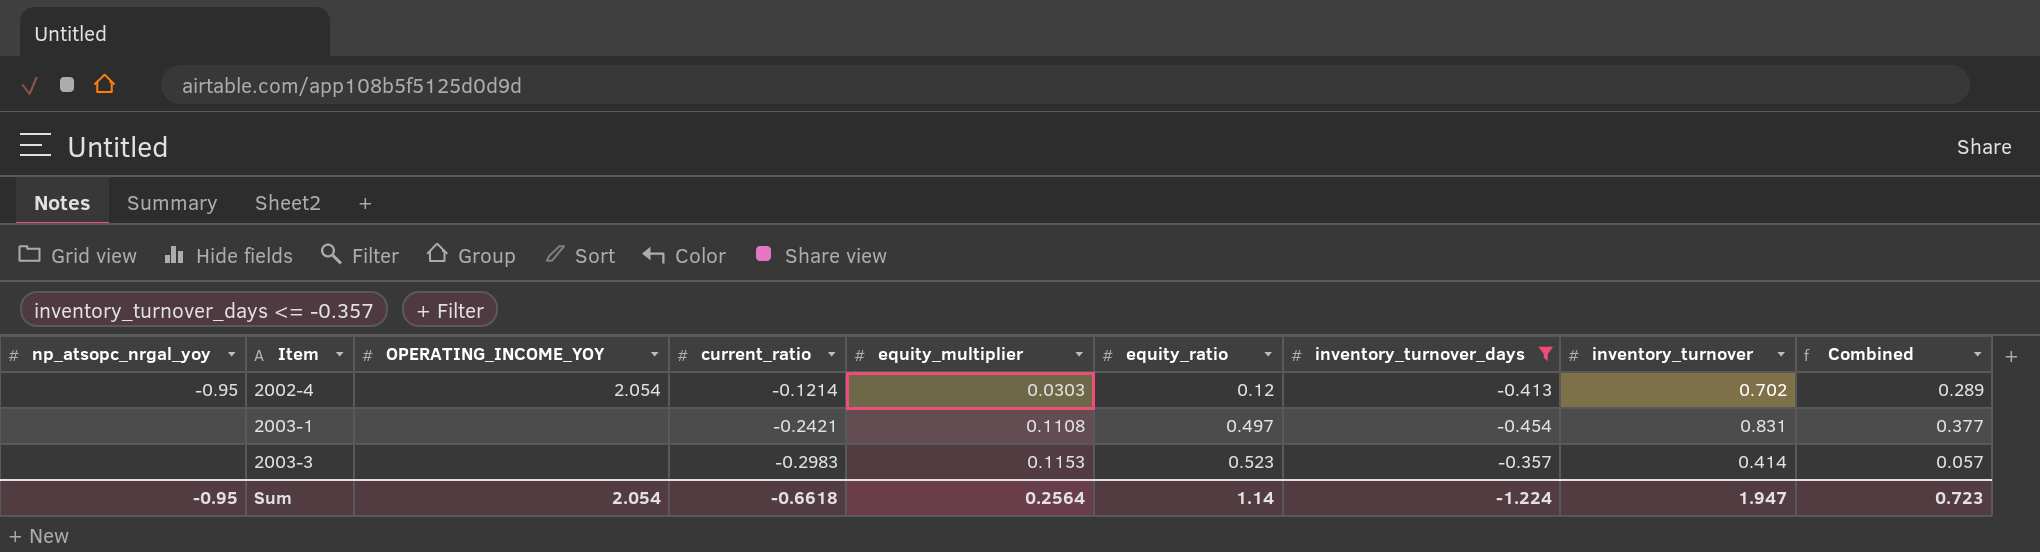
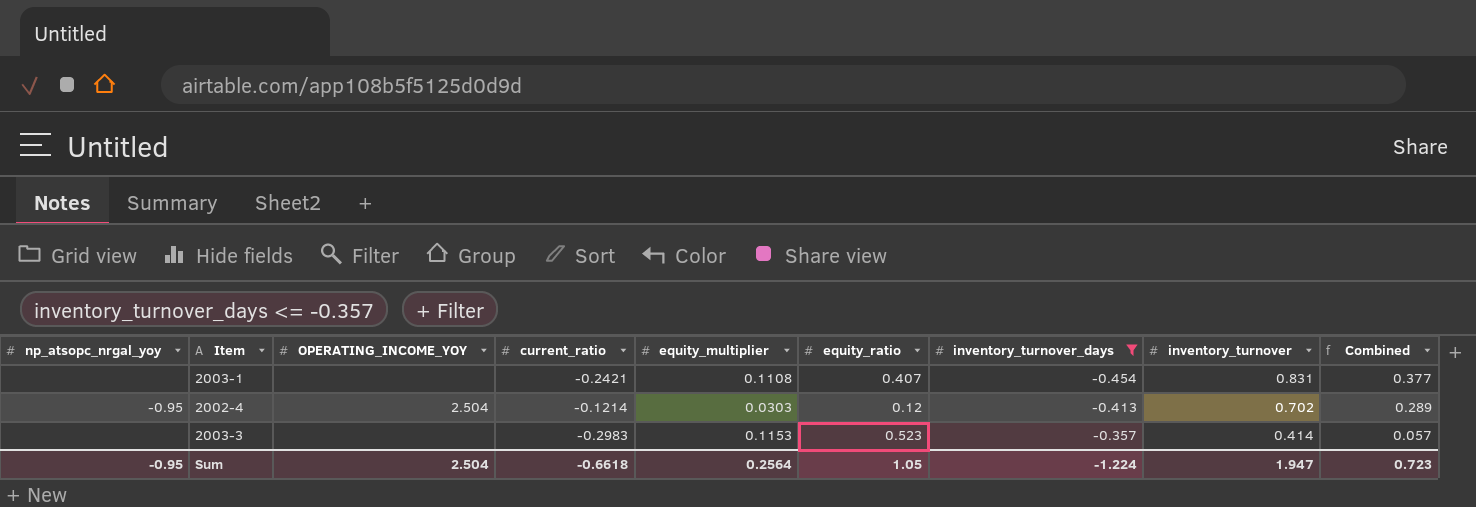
row order: Item ascending -> inventory_turnover_days ascending
2003-1 | equity_ratio: 0.497 -> 0.407
2002-4 | OPERATING_INCOME_YOY: 2.054 -> 2.504
Sum | OPERATING_INCOME_YOY: 2.054 -> 2.504
Sum | equity_ratio: 1.14 -> 1.05

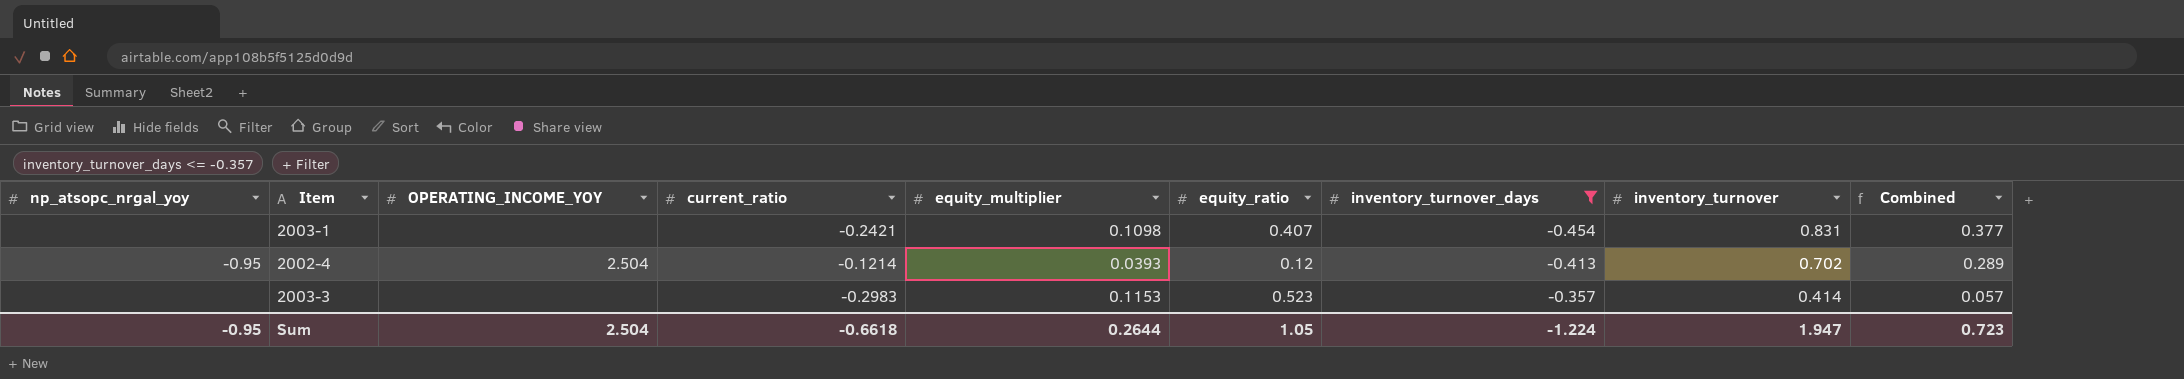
2003-1 | equity_multiplier: 0.1108 -> 0.1098
2002-4 | equity_multiplier: 0.0303 -> 0.0393
Sum | equity_multiplier: 0.2564 -> 0.2644

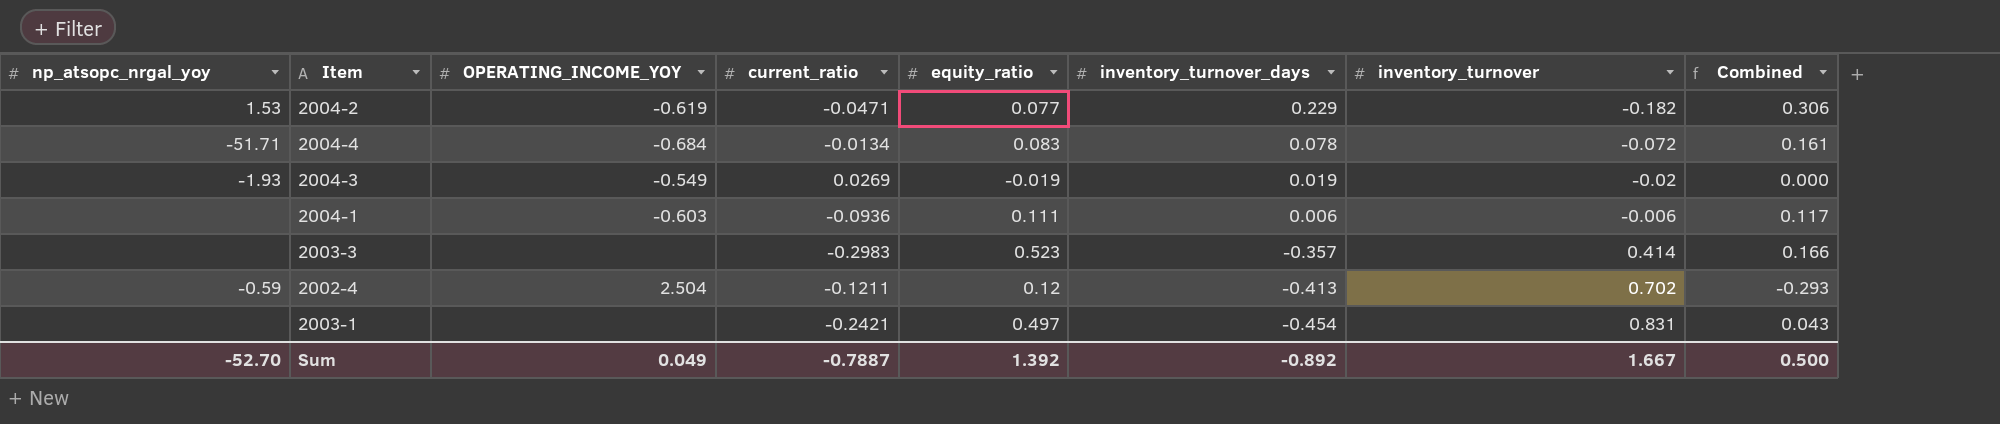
filter: inventory_turnover_days <= -0.357 -> none
row order: inventory_turnover_days ascending -> inventory_turnover_days descending
column equity_multiplier | position: 5 -> none
column Combined | formula: [inventory_turnover_days] + [inventory_turnover] -> [equity_ratio] + [inventory_turnover_days]
2002-4 | np_atsopc_nrgal_yoy: -0.95 -> -0.59
2002-4 | current_ratio: -0.1214 -> -0.1211
2003-1 | equity_ratio: 0.407 -> 0.497
Sum | np_atsopc_nrgal_yoy: -0.95 -> -52.70
Sum | OPERATING_INCOME_YOY: 2.504 -> 0.049
Sum | current_ratio: -0.6618 -> -0.7887
Sum | equity_ratio: 1.05 -> 1.392
Sum | inventory_turnover_days: -1.224 -> -0.892
Sum | inventory_turnover: 1.947 -> 1.667
Sum | Combined: 0.723 -> 0.500

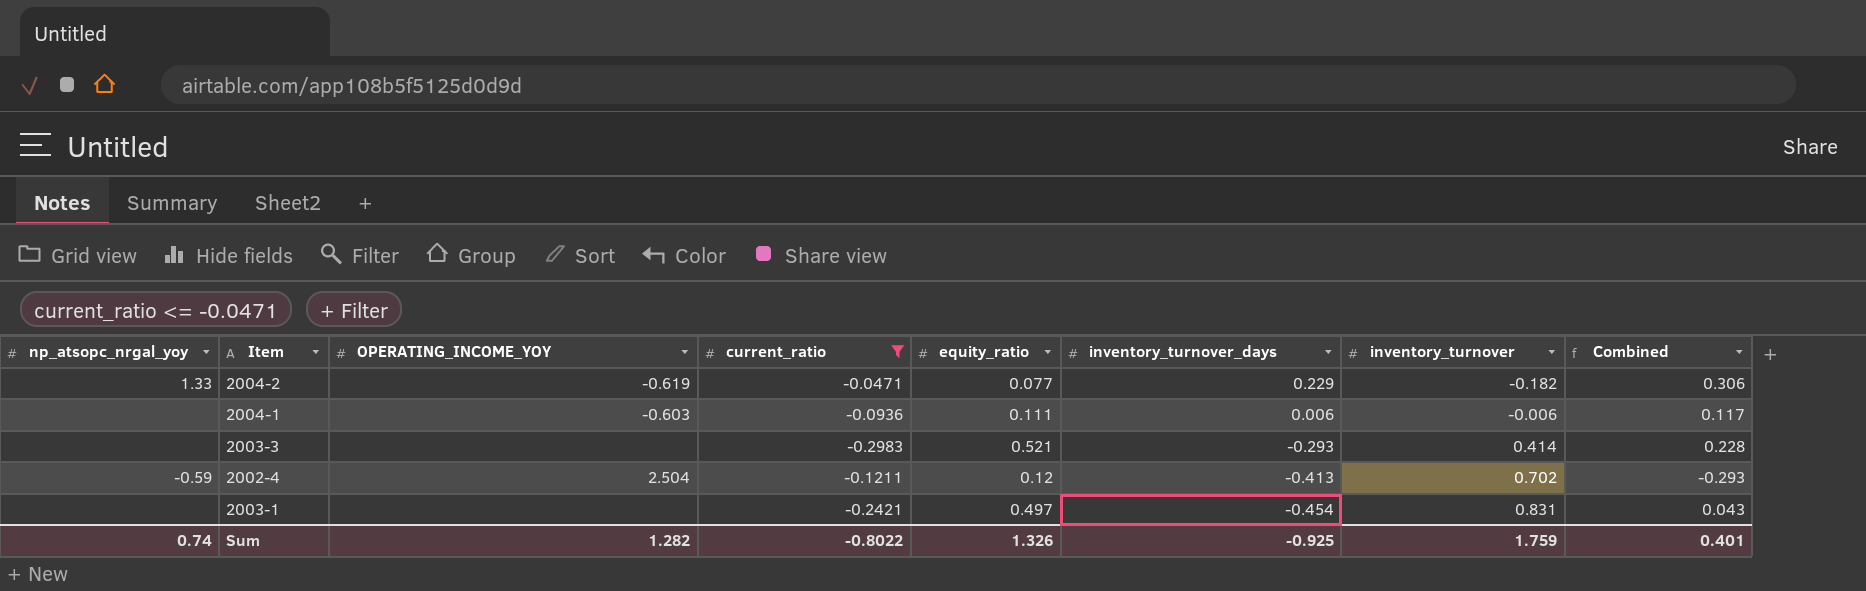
filter: none -> current_ratio <= -0.0471
2004-2 | np_atsopc_nrgal_yoy: 1.53 -> 1.33
2003-3 | equity_ratio: 0.523 -> 0.521
2003-3 | inventory_turnover_days: -0.357 -> -0.293
2003-3 | Combined: 0.166 -> 0.228
Sum | np_atsopc_nrgal_yoy: -52.70 -> 0.74
Sum | OPERATING_INCOME_YOY: 0.049 -> 1.282
Sum | current_ratio: -0.7887 -> -0.8022
Sum | equity_ratio: 1.392 -> 1.326
Sum | inventory_turnover_days: -0.892 -> -0.925
Sum | inventory_turnover: 1.667 -> 1.759
Sum | Combined: 0.500 -> 0.401

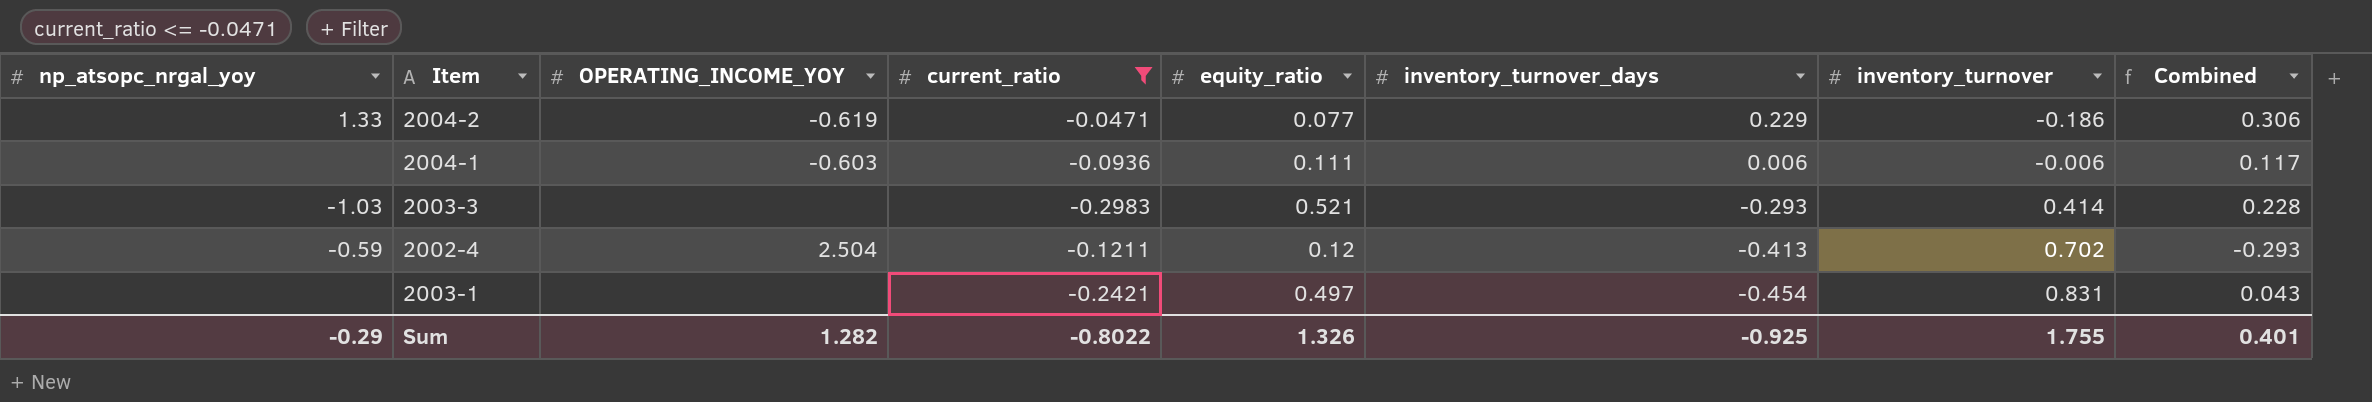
2004-2 | inventory_turnover: -0.182 -> -0.186
2003-3 | np_atsopc_nrgal_yoy: none -> -1.03
Sum | np_atsopc_nrgal_yoy: 0.74 -> -0.29
Sum | inventory_turnover: 1.759 -> 1.755

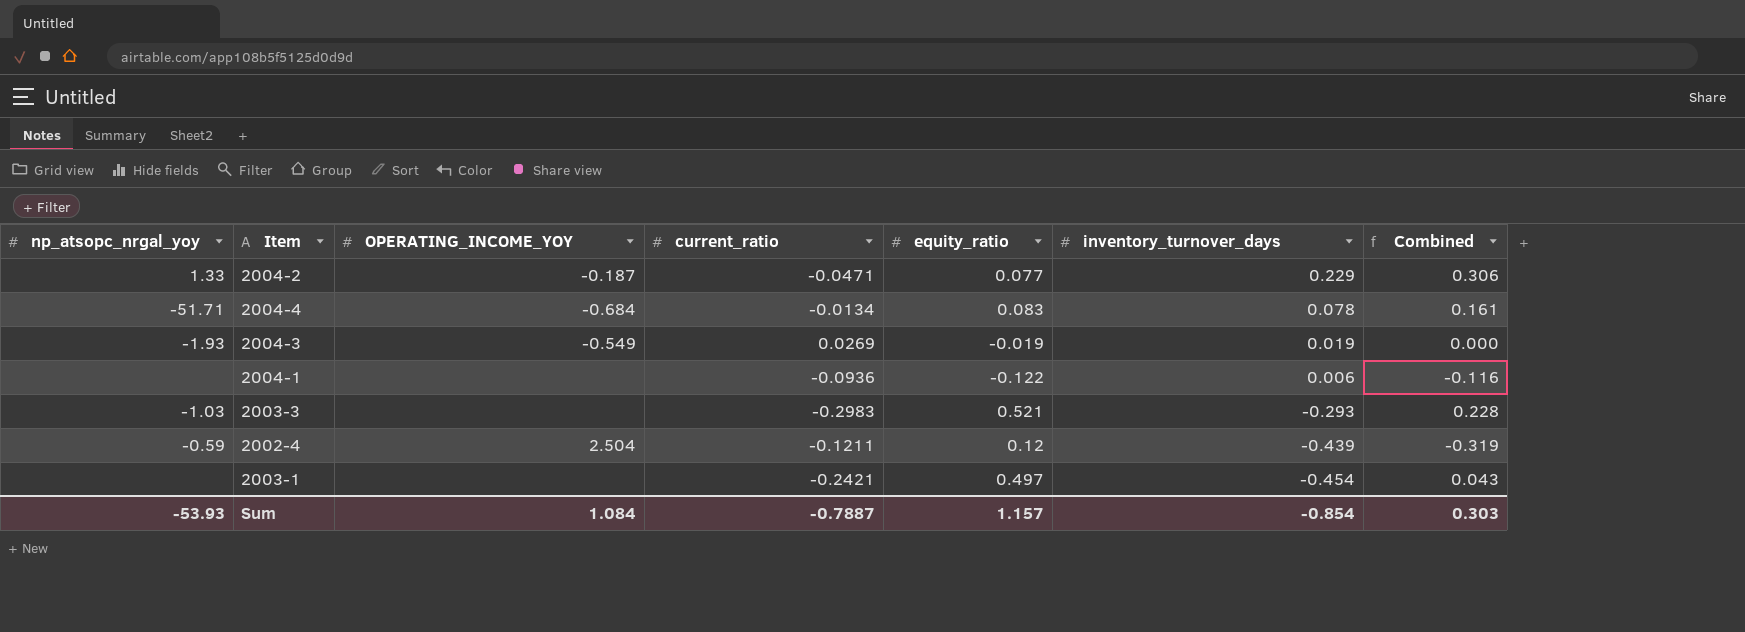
filter: current_ratio <= -0.0471 -> none
column inventory_turnover | position: 7 -> none
2004-2 | OPERATING_INCOME_YOY: -0.619 -> -0.187
2004-1 | OPERATING_INCOME_YOY: -0.603 -> none
2004-1 | equity_ratio: 0.111 -> -0.122
2004-1 | Combined: 0.117 -> -0.116
2002-4 | inventory_turnover_days: -0.413 -> -0.439
2002-4 | Combined: -0.293 -> -0.319
Sum | np_atsopc_nrgal_yoy: -0.29 -> -53.93
Sum | OPERATING_INCOME_YOY: 1.282 -> 1.084
Sum | current_ratio: -0.8022 -> -0.7887
Sum | equity_ratio: 1.326 -> 1.157
Sum | inventory_turnover_days: -0.925 -> -0.854
Sum | Combined: 0.401 -> 0.303

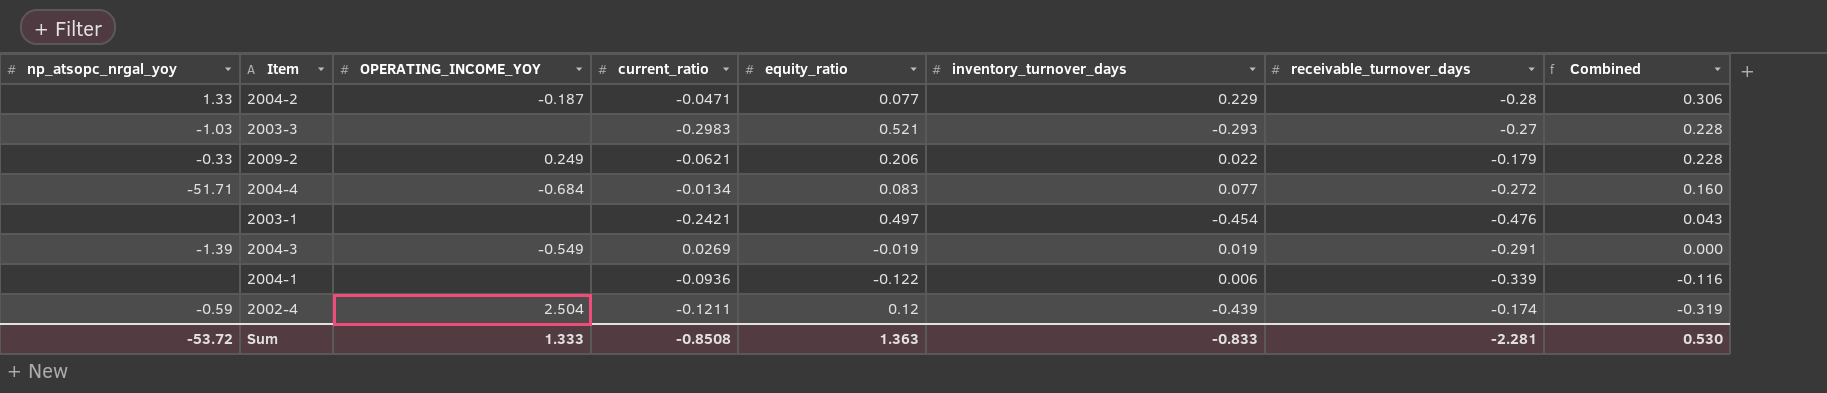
row order: inventory_turnover_days descending -> Combined descending
column receivable_turnover_days | position: none -> 7
row 2009-2: none -> -0.33 | 0.249 | -0.0621 | 0.206 | 0.022 | -0.179 | 0.228
2004-4 | inventory_turnover_days: 0.078 -> 0.077
2004-4 | Combined: 0.161 -> 0.160
2004-3 | np_atsopc_nrgal_yoy: -1.93 -> -1.39
Sum | np_atsopc_nrgal_yoy: -53.93 -> -53.72
Sum | OPERATING_INCOME_YOY: 1.084 -> 1.333
Sum | current_ratio: -0.7887 -> -0.8508
Sum | equity_ratio: 1.157 -> 1.363
Sum | inventory_turnover_days: -0.854 -> -0.833
Sum | Combined: 0.303 -> 0.530

